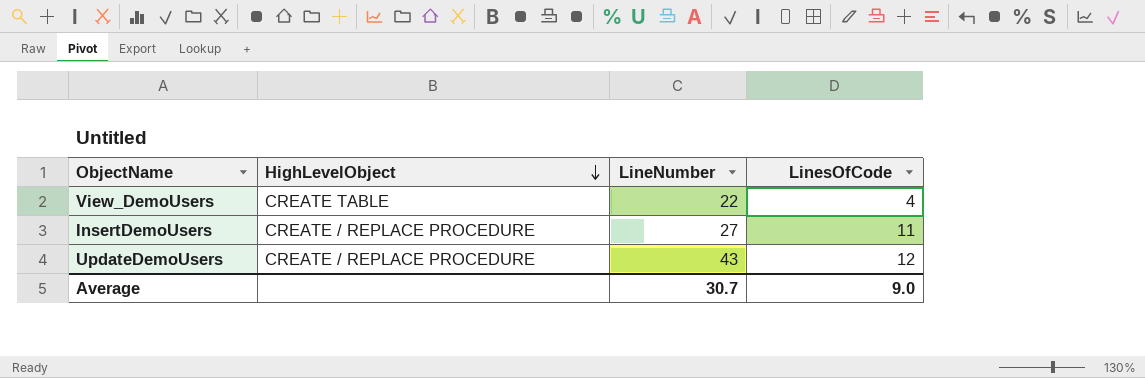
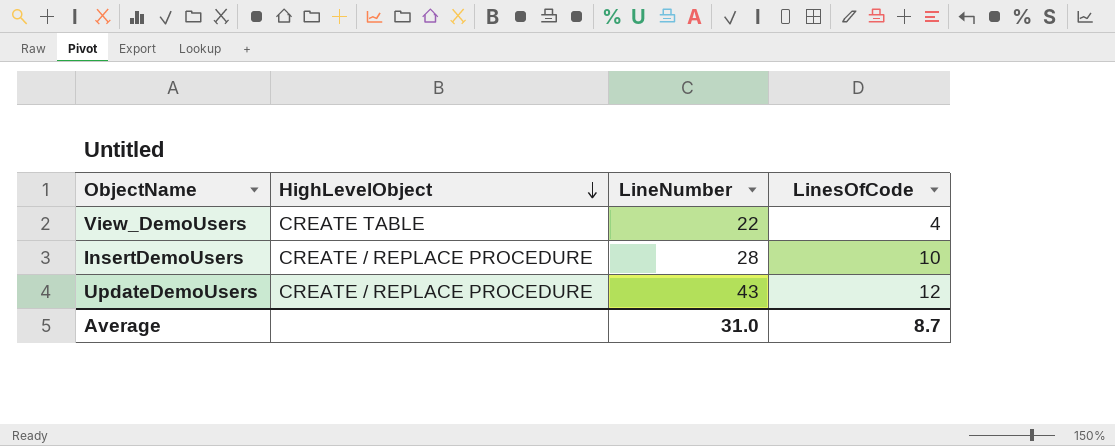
InsertDemoUsers | LineNumber: 27 -> 28
InsertDemoUsers | LinesOfCode: 11 -> 10
Average | LineNumber: 30.7 -> 31.0
Average | LinesOfCode: 9.0 -> 8.7

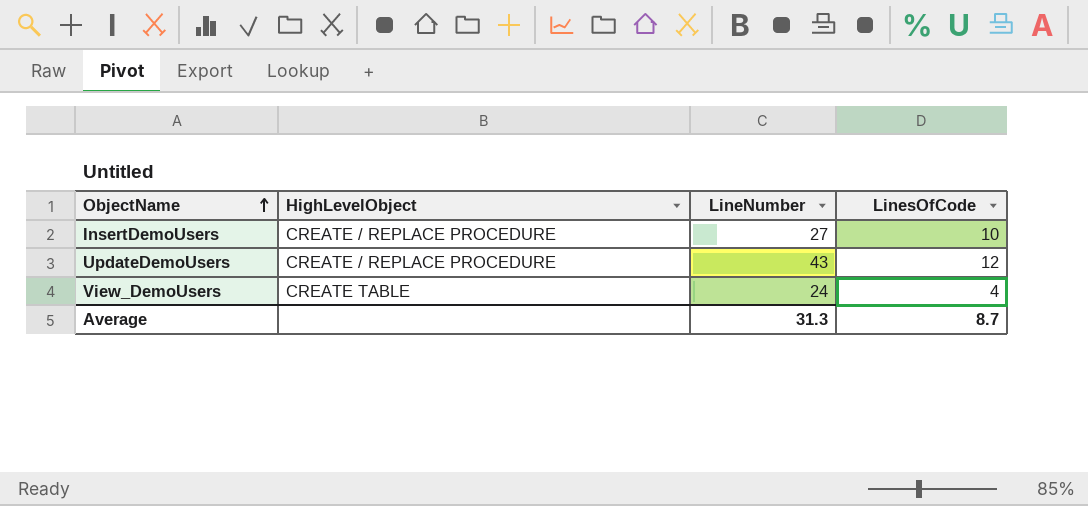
row order: HighLevelObject descending -> ObjectName ascending
InsertDemoUsers | LineNumber: 28 -> 27
View_DemoUsers | LineNumber: 22 -> 24
Average | LineNumber: 31.0 -> 31.3

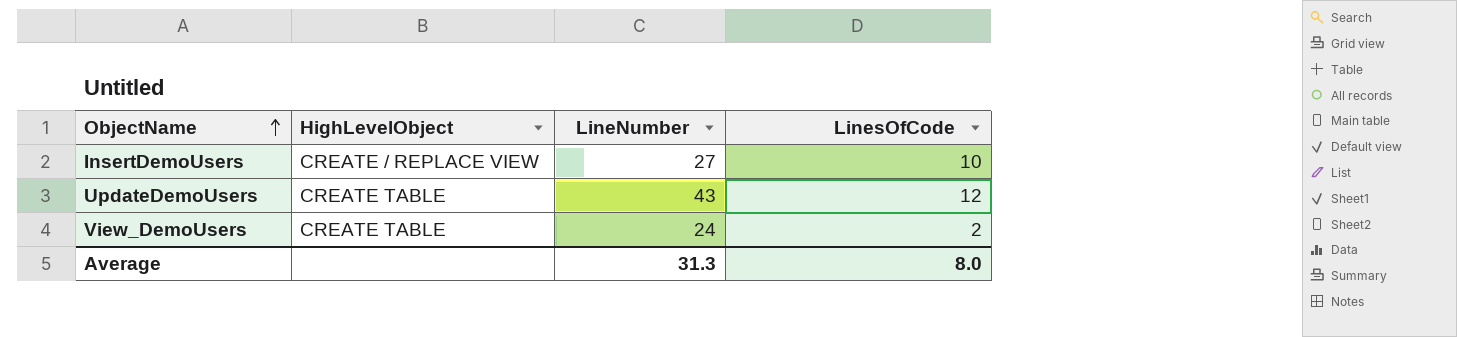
InsertDemoUsers | HighLevelObject: CREATE / REPLACE PROCEDURE -> CREATE / REPLACE VIEW
UpdateDemoUsers | HighLevelObject: CREATE / REPLACE PROCEDURE -> CREATE TABLE
View_DemoUsers | LinesOfCode: 4 -> 2
Average | LinesOfCode: 8.7 -> 8.0

